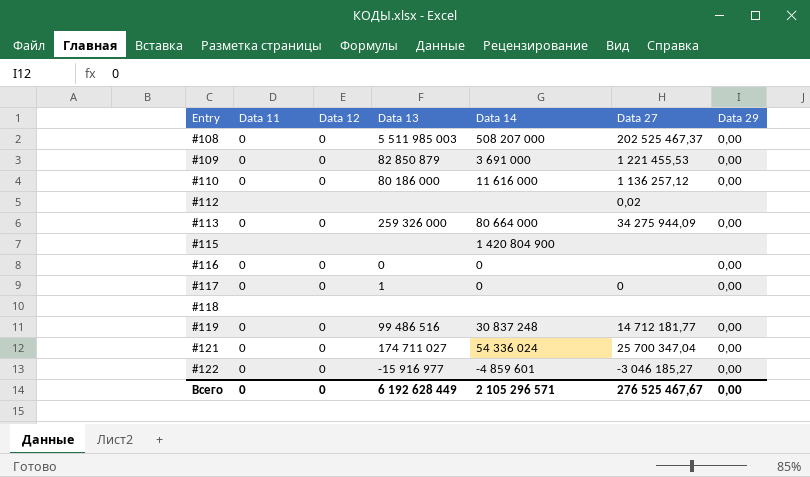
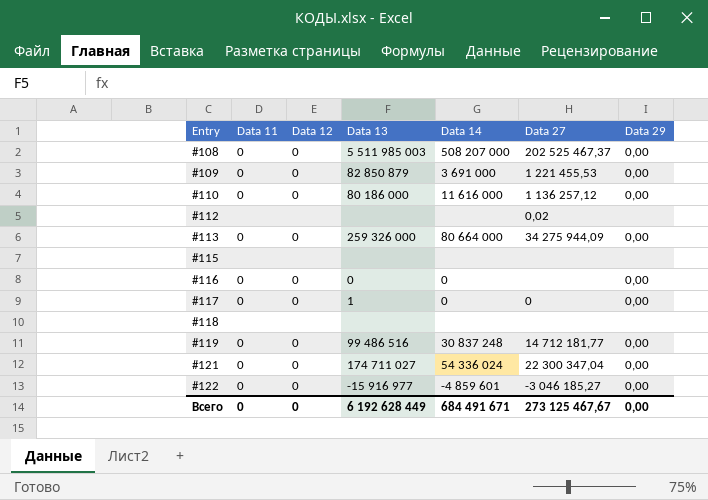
#115 | Data 14: 1 420 804 900 -> none
#121 | Data 27: 25 700 347,04 -> 22 300 347,04
Всего | Data 14: 2 105 296 571 -> 684 491 671
Всего | Data 27: 276 525 467,67 -> 273 125 467,67

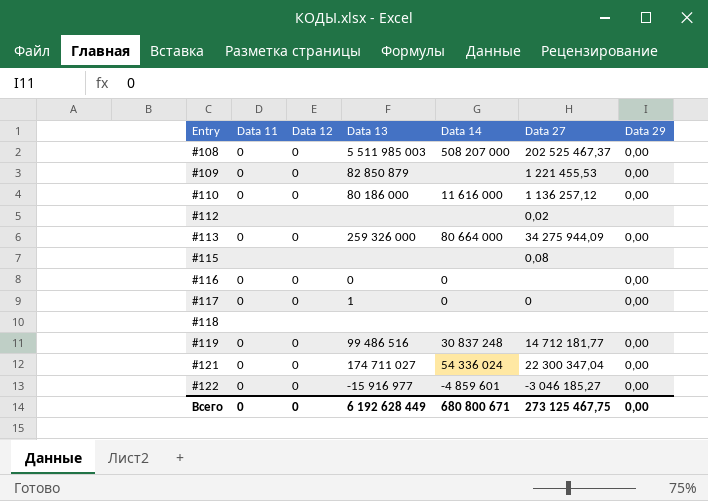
#109 | Data 14: 3 691 000 -> none
#115 | Data 27: none -> 0,08
Всего | Data 14: 684 491 671 -> 680 800 671
Всего | Data 27: 273 125 467,67 -> 273 125 467,75

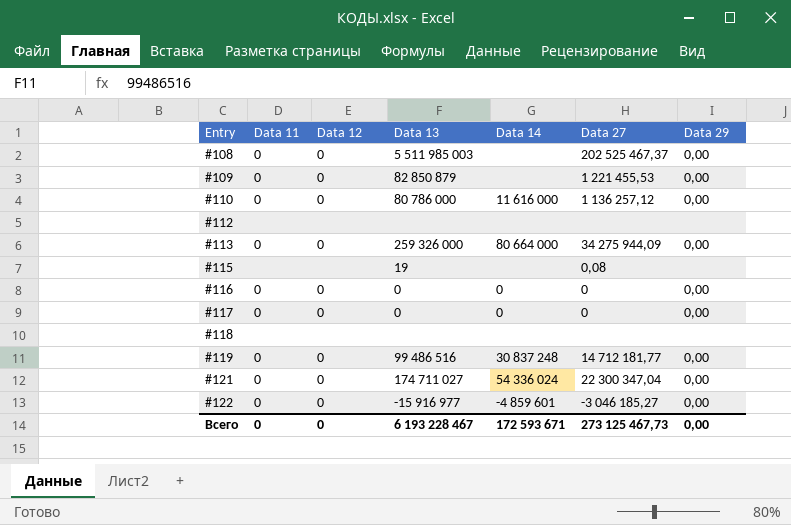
#108 | Data 14: 508 207 000 -> none
#110 | Data 13: 80 186 000 -> 80 786 000
#112 | Data 27: 0,02 -> none
#115 | Data 13: none -> 19
#116 | Data 27: none -> 0
#117 | Data 13: 1 -> 0
Всего | Data 13: 6 192 628 449 -> 6 193 228 467
Всего | Data 14: 680 800 671 -> 172 593 671
Всего | Data 27: 273 125 467,75 -> 273 125 467,73

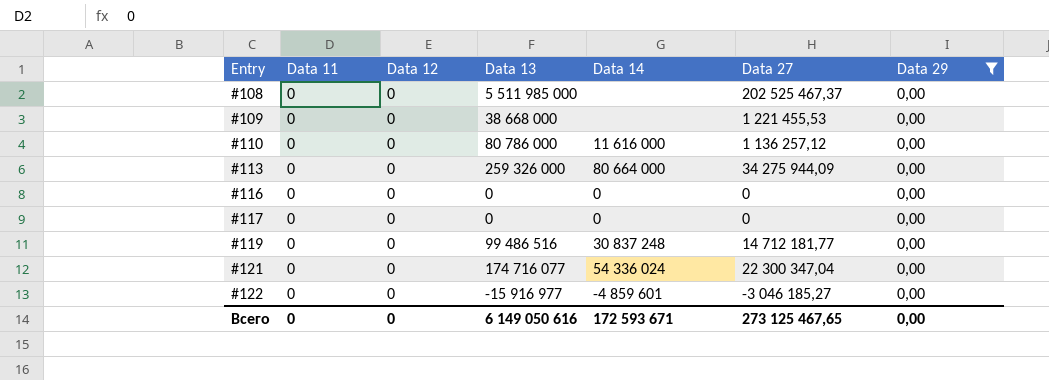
filter: none -> Data 29 = 0,00
#108 | Data 13: 5 511 985 003 -> 5 511 985 000
#109 | Data 13: 82 850 879 -> 38 668 000
#121 | Data 13: 174 711 027 -> 174 716 077
Всего | Data 13: 6 193 228 467 -> 6 149 050 616
Всего | Data 27: 273 125 467,73 -> 273 125 467,65

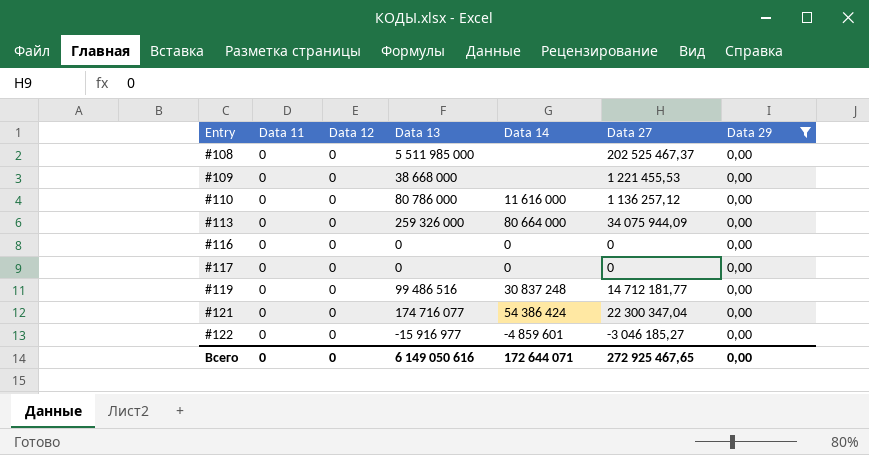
#113 | Data 27: 34 275 944,09 -> 34 075 944,09
#121 | Data 14: 54 336 024 -> 54 386 424
Всего | Data 14: 172 593 671 -> 172 644 071
Всего | Data 27: 273 125 467,65 -> 272 925 467,65

